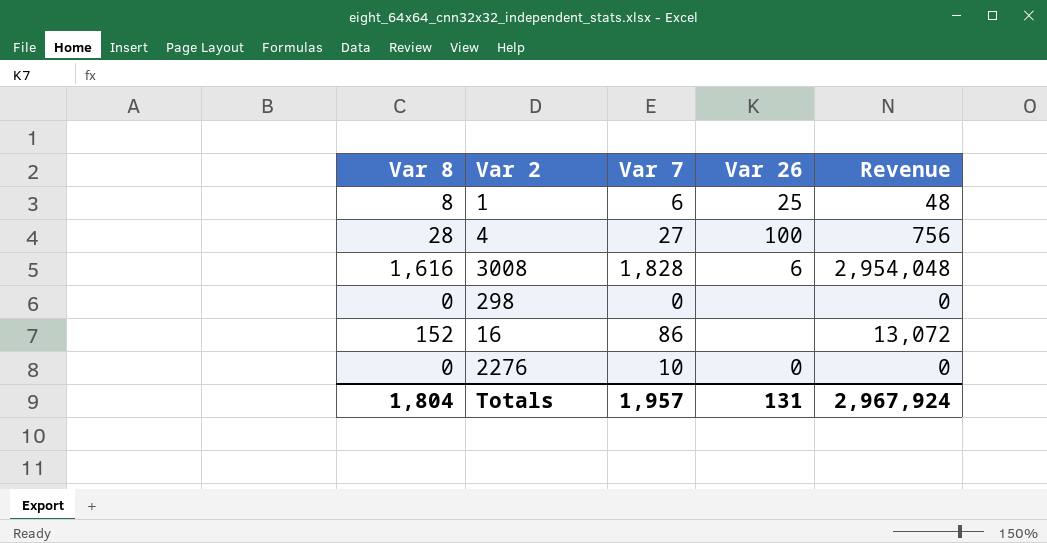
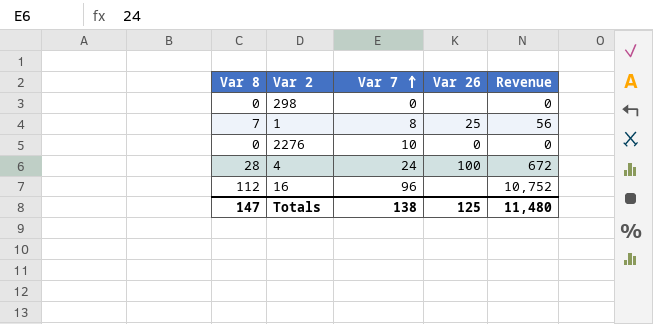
row order: none -> Var 7 ascending
row 3008: 1,616 | 1,828 | 6 | 2,954,048 -> none
1 | Var 8: 8 -> 7
1 | Var 7: 6 -> 8
1 | Revenue: 48 -> 56
4 | Var 7: 27 -> 24
4 | Revenue: 756 -> 672
16 | Var 8: 152 -> 112
16 | Var 7: 86 -> 96
16 | Revenue: 13,072 -> 10,752
Totals | Var 8: 1,804 -> 147
Totals | Var 7: 1,957 -> 138
Totals | Var 26: 131 -> 125
Totals | Revenue: 2,967,924 -> 11,480

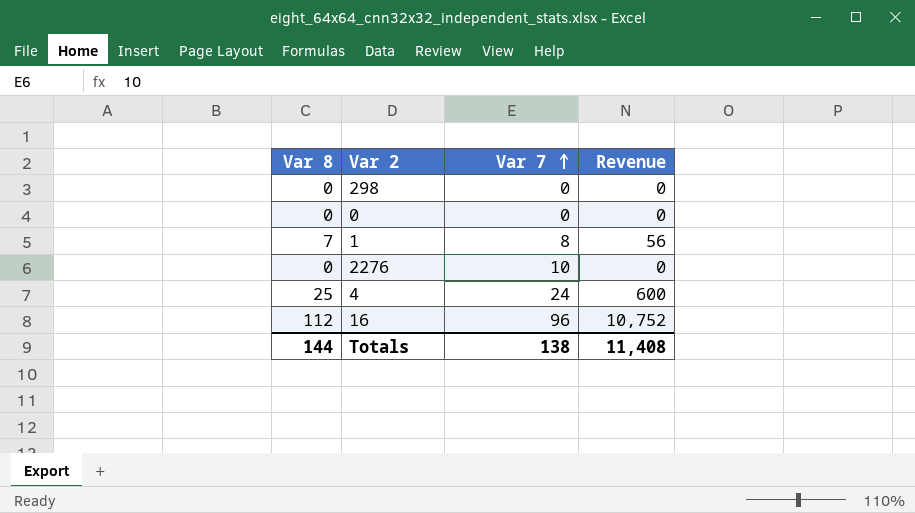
column Var 26 | position: 4 -> none
row 0: none -> 0 | 0 | 0
4 | Var 8: 28 -> 25
4 | Revenue: 672 -> 600
Totals | Var 8: 147 -> 144
Totals | Revenue: 11,480 -> 11,408

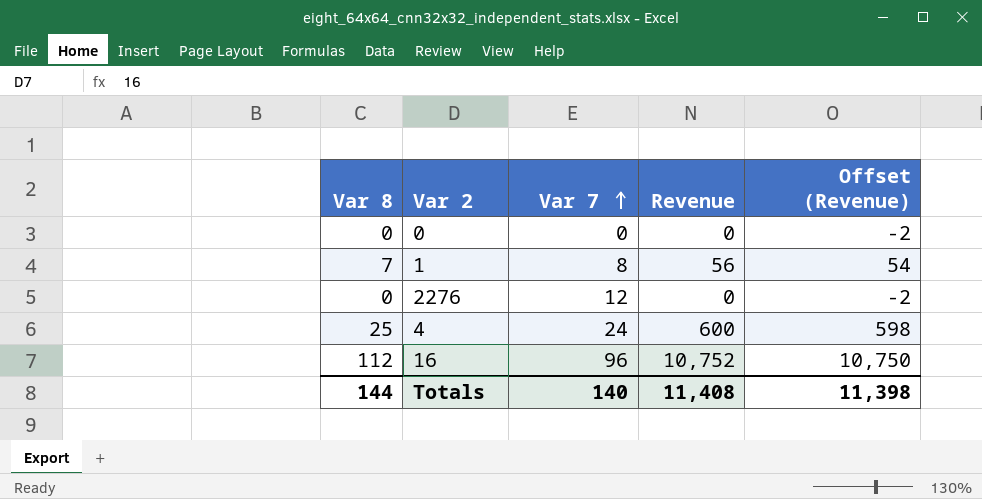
column Offset (Revenue) | formula: none -> [Revenue] - 2
row 298: 0 | 0 | 0 -> none
2276 | Var 7: 10 -> 12
Totals | Var 7: 138 -> 140

